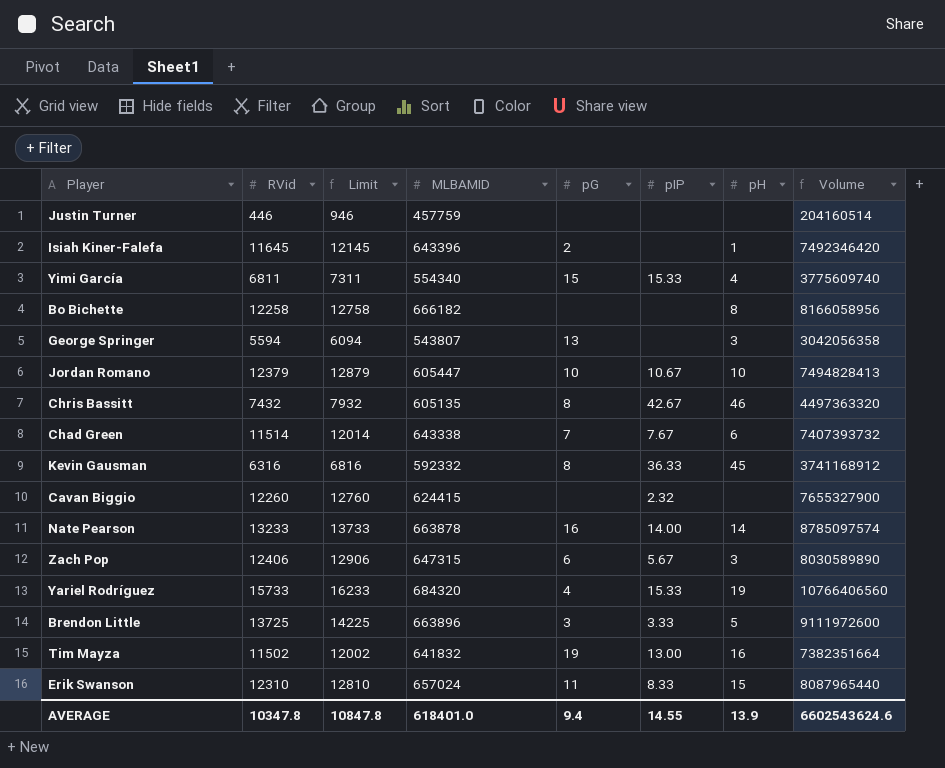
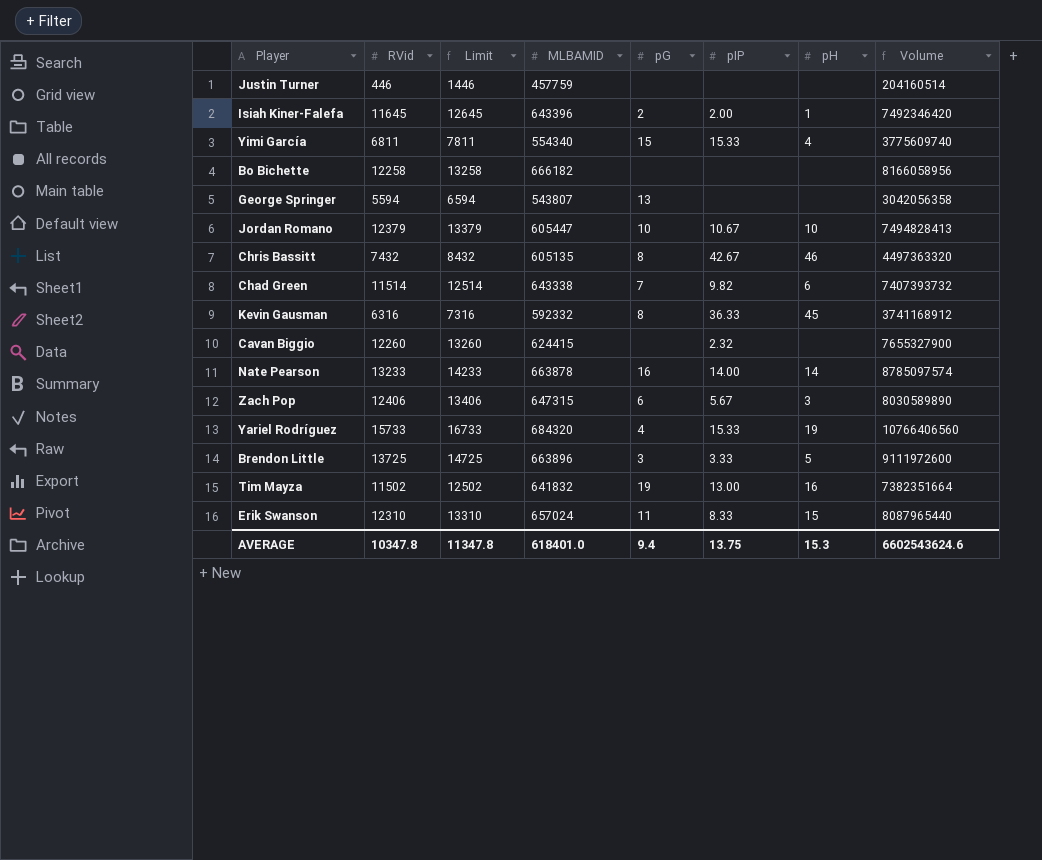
column Limit | formula: [RVid] + 500 -> [RVid] + 1000
Isiah Kiner-Falefa | pIP: none -> 2.00
Bo Bichette | pH: 8 -> none
George Springer | pH: 3 -> none
Chad Green | pIP: 7.67 -> 9.82
AVERAGE | Limit: 10847.8 -> 11347.8
AVERAGE | pIP: 14.55 -> 13.75
AVERAGE | pH: 13.9 -> 15.3

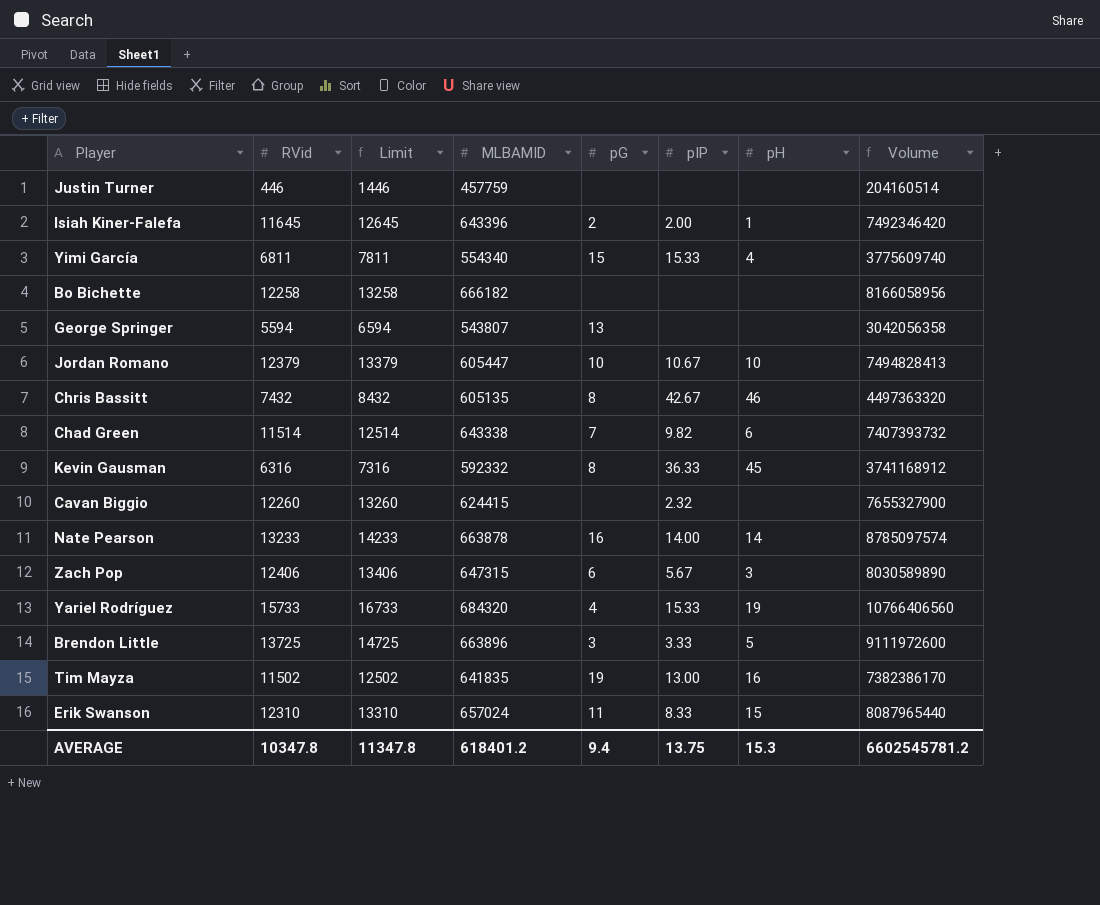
Tim Mayza | MLBAMID: 641832 -> 641835
Tim Mayza | Volume: 7382351664 -> 7382386170
AVERAGE | MLBAMID: 618401.0 -> 618401.2
AVERAGE | Volume: 6602543624.6 -> 6602545781.2

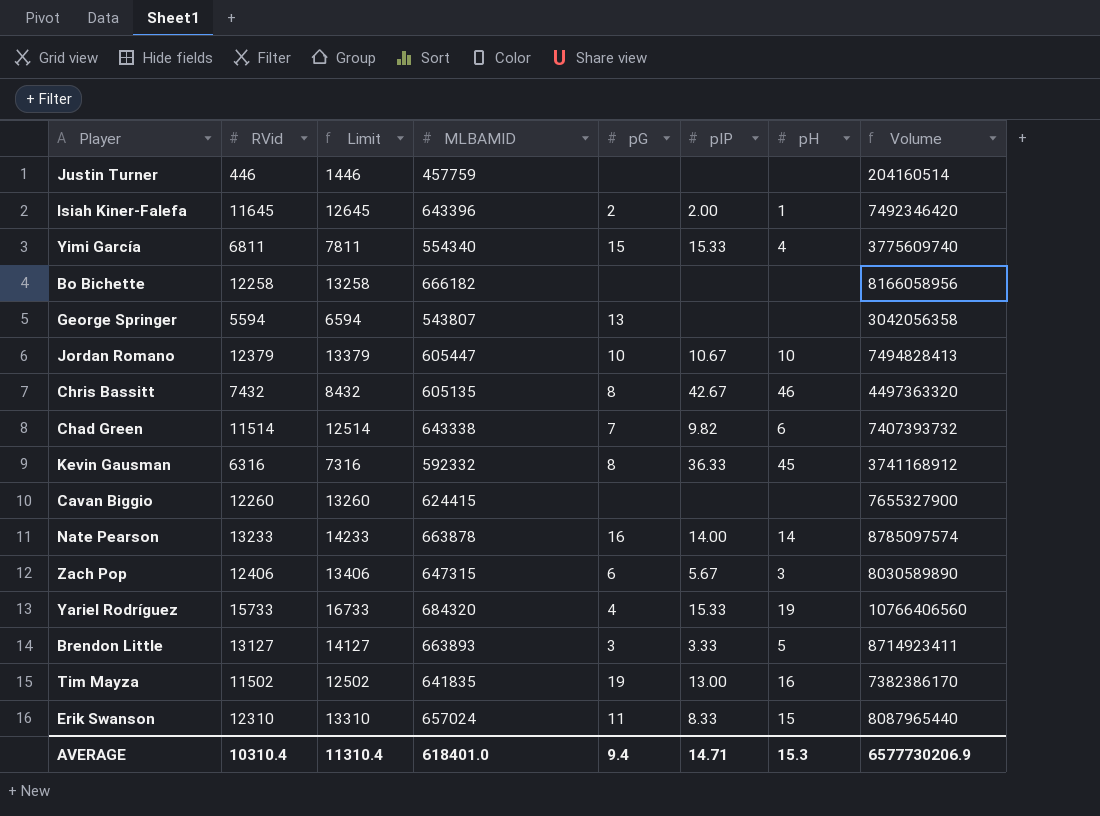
Cavan Biggio | pIP: 2.32 -> none
Brendon Little | RVid: 13725 -> 13127
Brendon Little | Limit: 14725 -> 14127
Brendon Little | MLBAMID: 663896 -> 663893
Brendon Little | Volume: 9111972600 -> 8714923411
AVERAGE | RVid: 10347.8 -> 10310.4
AVERAGE | Limit: 11347.8 -> 11310.4
AVERAGE | MLBAMID: 618401.2 -> 618401.0
AVERAGE | pIP: 13.75 -> 14.71
AVERAGE | Volume: 6602545781.2 -> 6577730206.9

